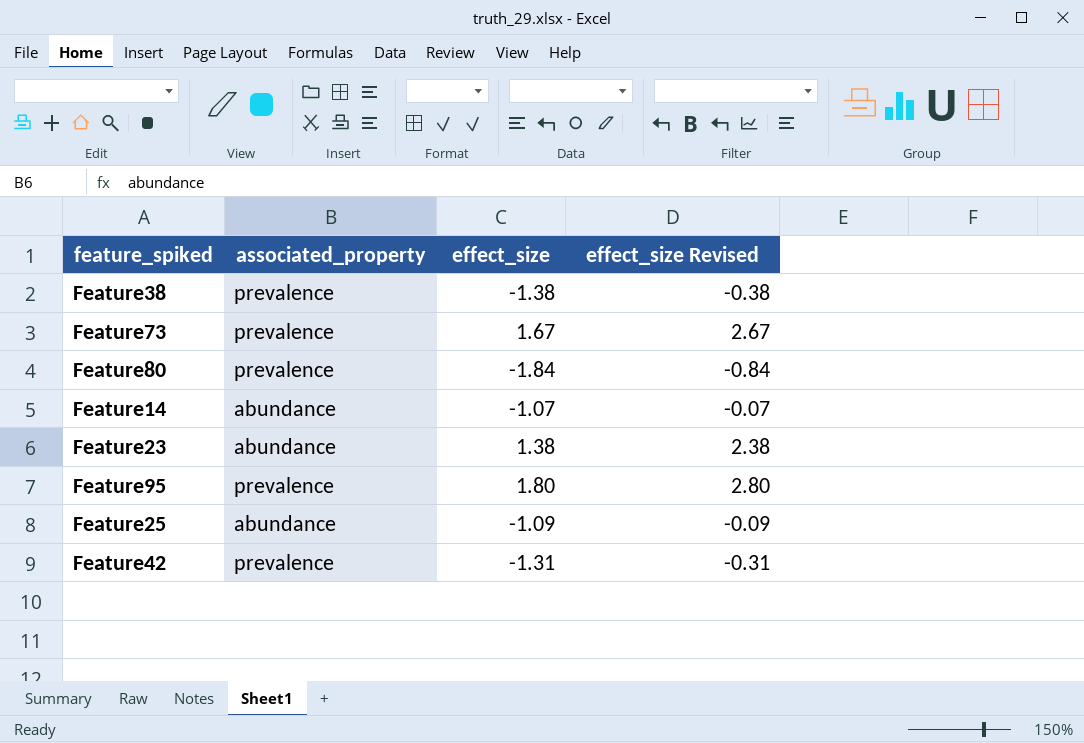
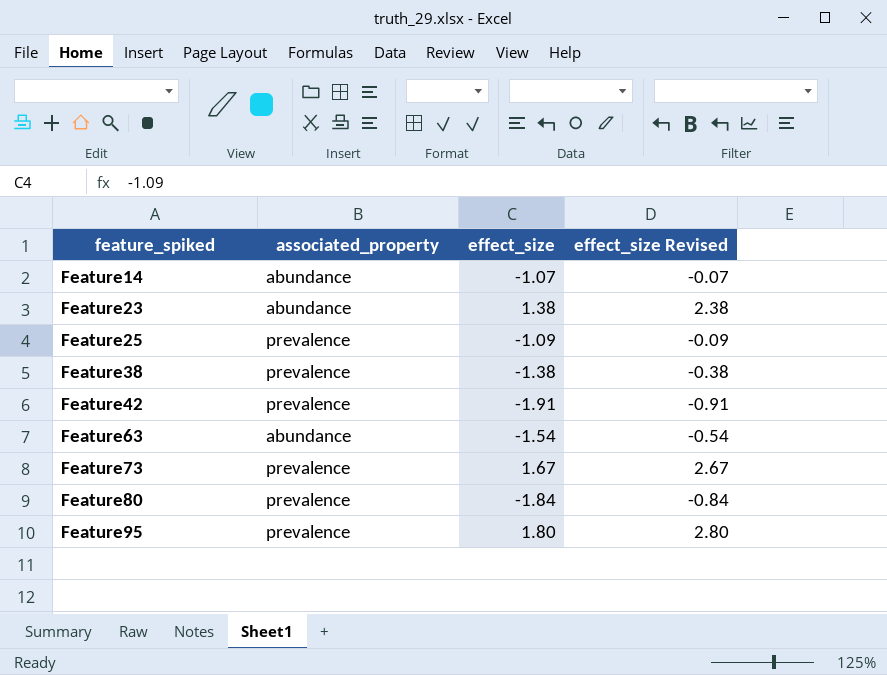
row order: none -> feature_spiked ascending
Feature25 | associated_property: abundance -> prevalence
Feature42 | effect_size: -1.31 -> -1.91
Feature42 | effect_size Revised: -0.31 -> -0.91
row Feature63: none -> abundance | -1.54 | -0.54

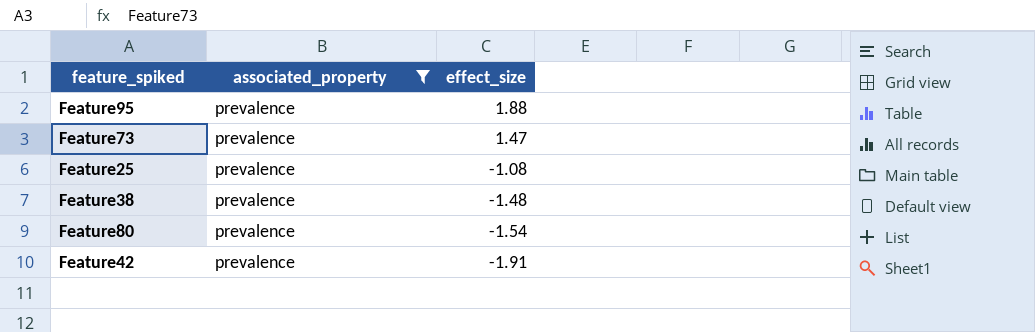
filter: none -> associated_property = prevalence
row order: feature_spiked ascending -> effect_size descending
column effect_size Revised | formula: [effect_size] + 1 -> none
Feature95 | effect_size: 1.80 -> 1.88
Feature73 | effect_size: 1.67 -> 1.47
Feature25 | effect_size: -1.09 -> -1.08
Feature38 | effect_size: -1.38 -> -1.48
Feature80 | effect_size: -1.84 -> -1.54

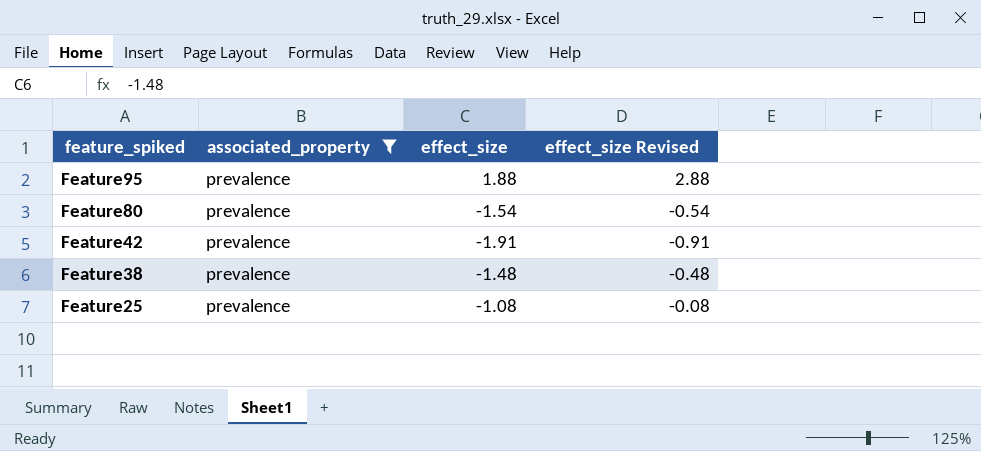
row order: effect_size descending -> feature_spiked descending
column effect_size Revised | formula: none -> [effect_size] + 1
row Feature73: prevalence | 1.47 -> none

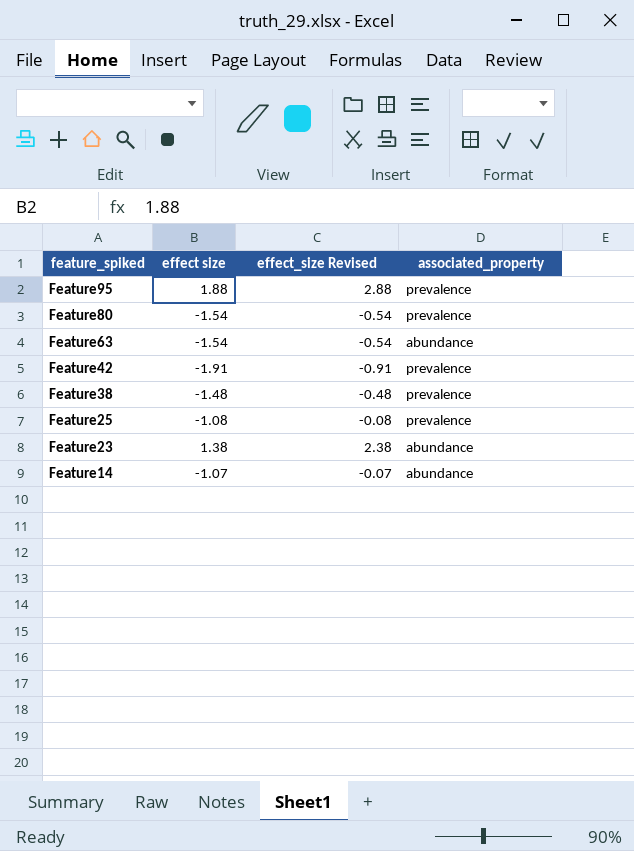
filter: associated_property = prevalence -> none
column name: effect_size -> effect size
column associated_property | position: 2 -> 4

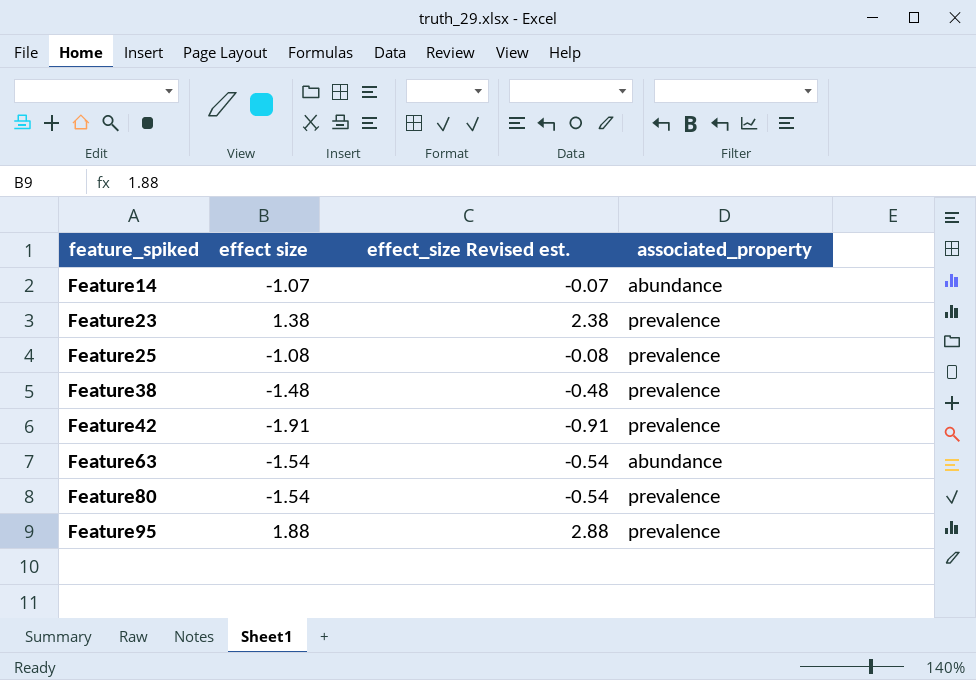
row order: feature_spiked descending -> feature_spiked ascending
column name: effect_size Revised -> effect_size Revised est.
Feature23 | associated_property: abundance -> prevalence

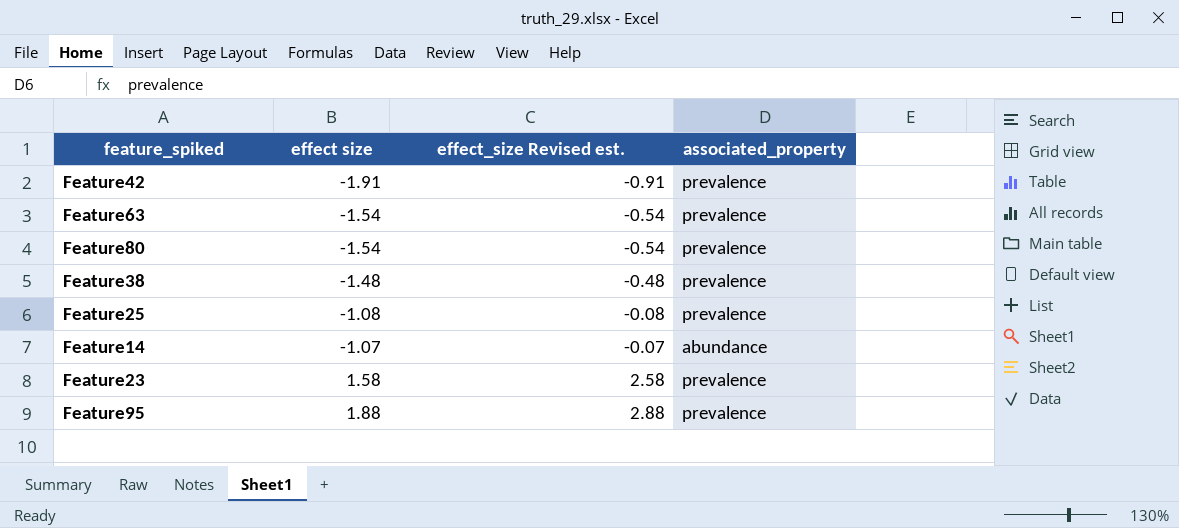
row order: feature_spiked ascending -> effect size ascending
Feature63 | associated_property: abundance -> prevalence
Feature23 | effect size: 1.38 -> 1.58
Feature23 | effect_size Revised est.: 2.38 -> 2.58

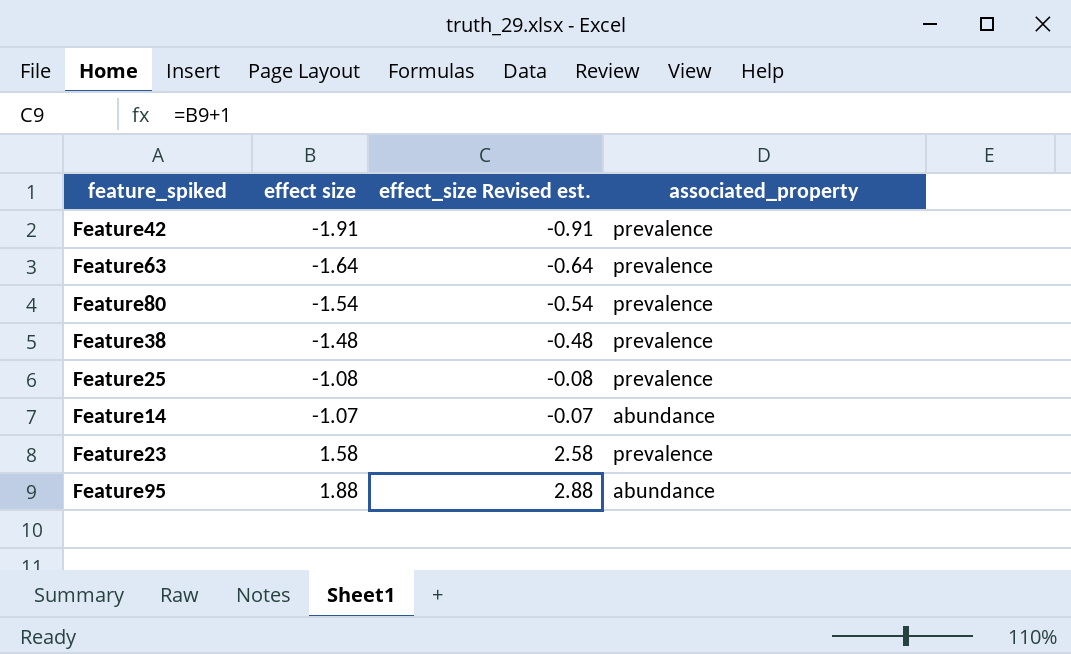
Feature63 | effect size: -1.54 -> -1.64
Feature63 | effect_size Revised est.: -0.54 -> -0.64
Feature95 | associated_property: prevalence -> abundance

